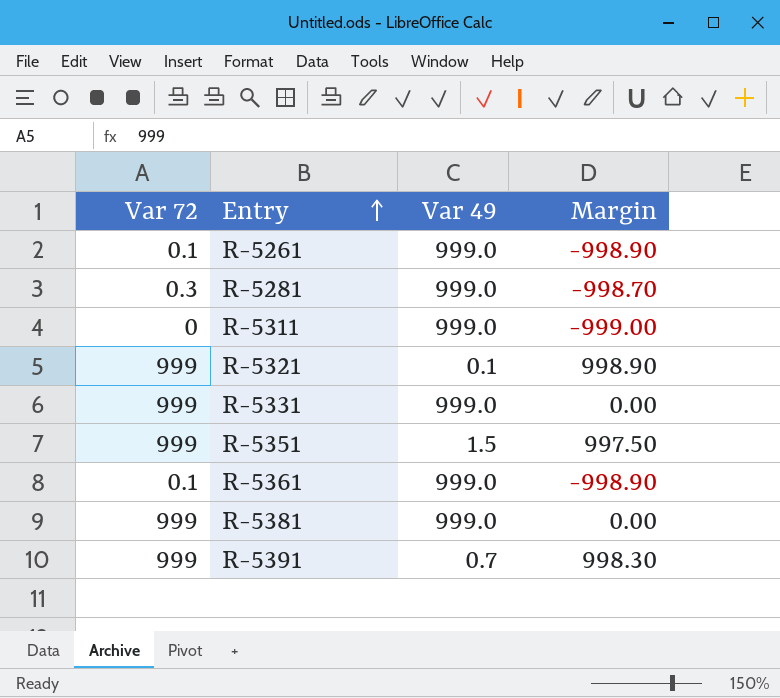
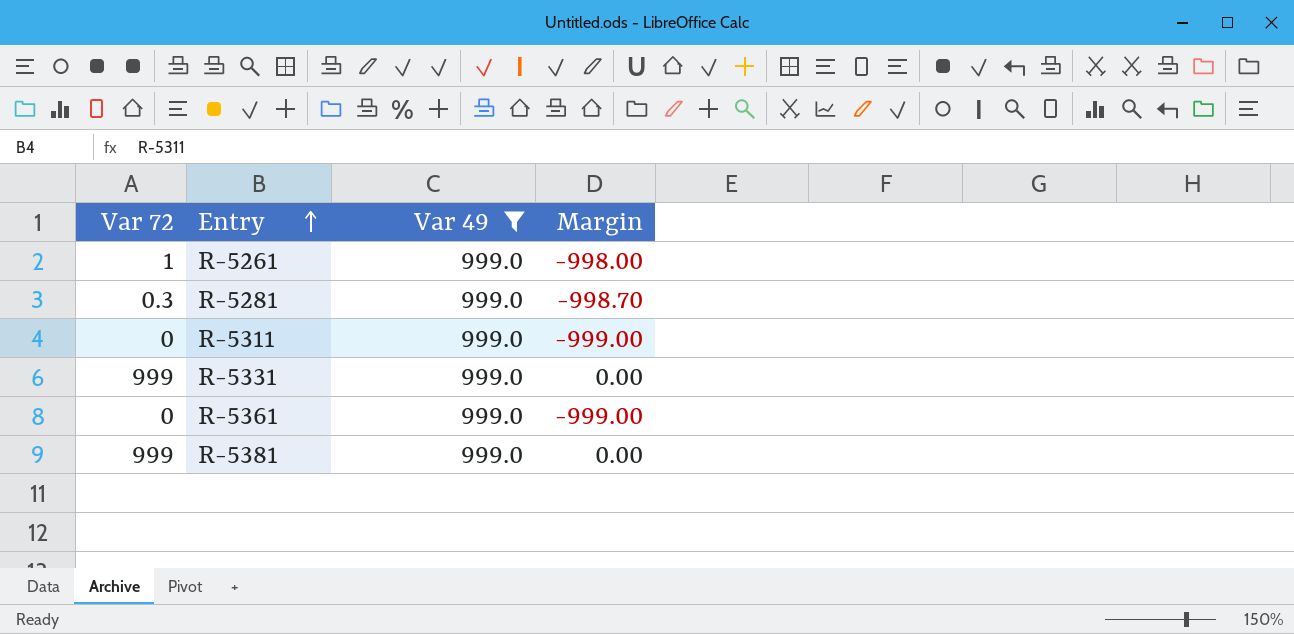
filter: none -> Var 49 = 999.0
R-5261 | Var 72: 0.1 -> 1
R-5261 | Margin: -998.90 -> -998.00
R-5361 | Var 72: 0.1 -> 0
R-5361 | Margin: -998.90 -> -999.00

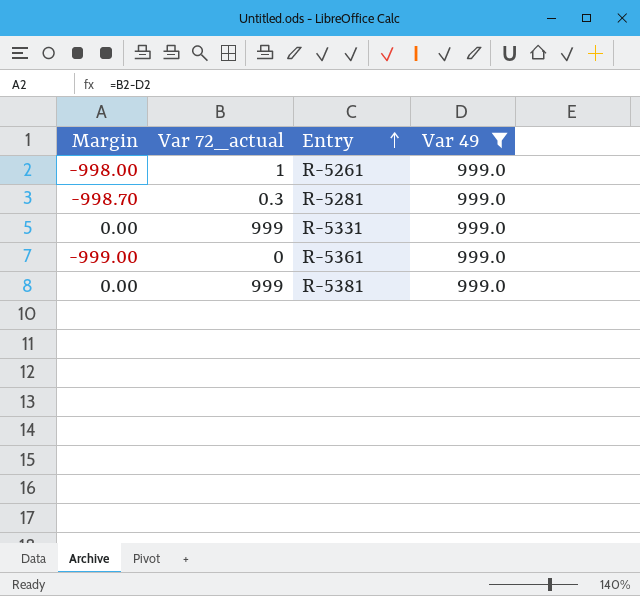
column Margin | position: 4 -> 1
column name: Var 72 -> Var 72_actual
row R-5311: 0 | 999.0 | -999.00 -> none

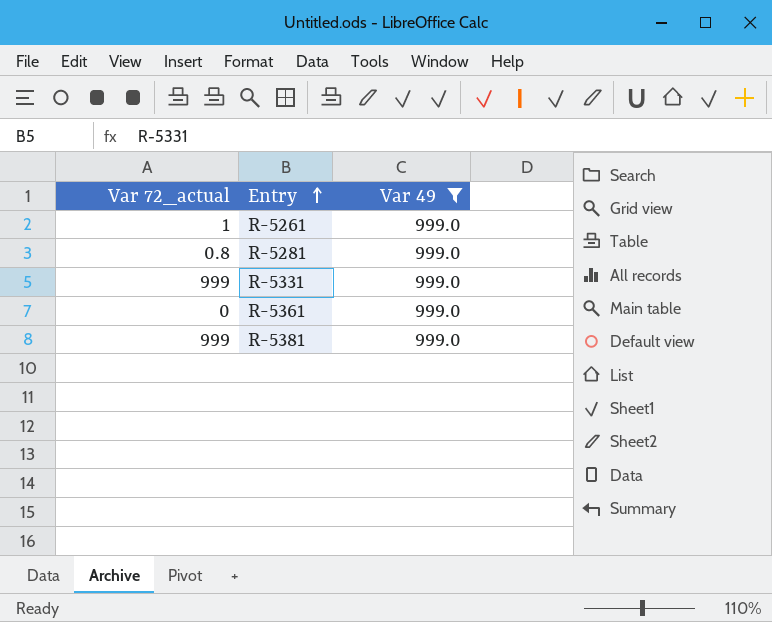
column Margin | formula: [Var 72_actual] - [Var 49] -> none
R-5281 | Var 72_actual: 0.3 -> 0.8

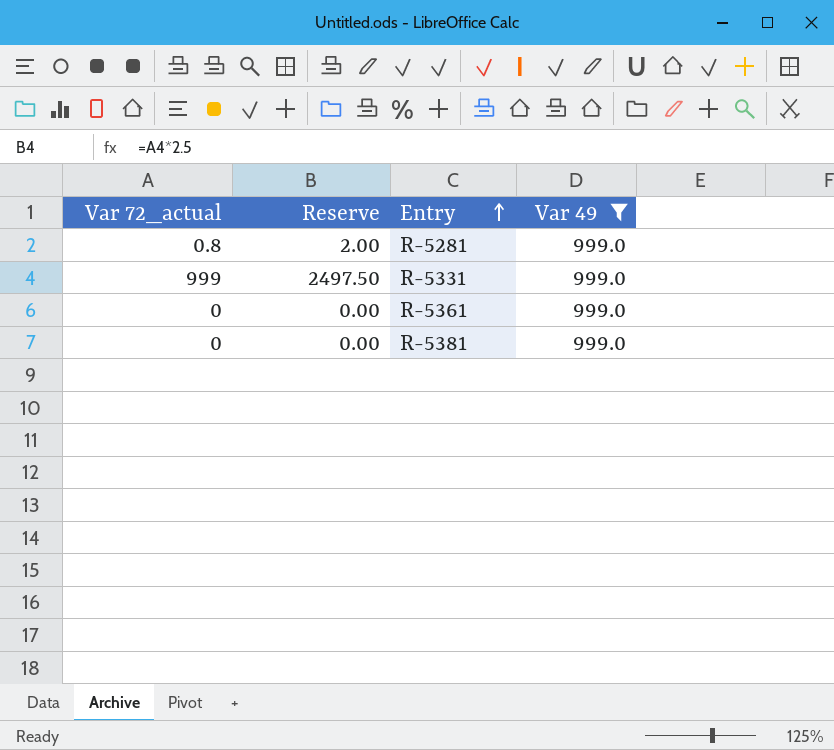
column Reserve | formula: none -> [Var 72_actual] * 2.5
row R-5261: 1 | 999.0 -> none
R-5381 | Var 72_actual: 999 -> 0

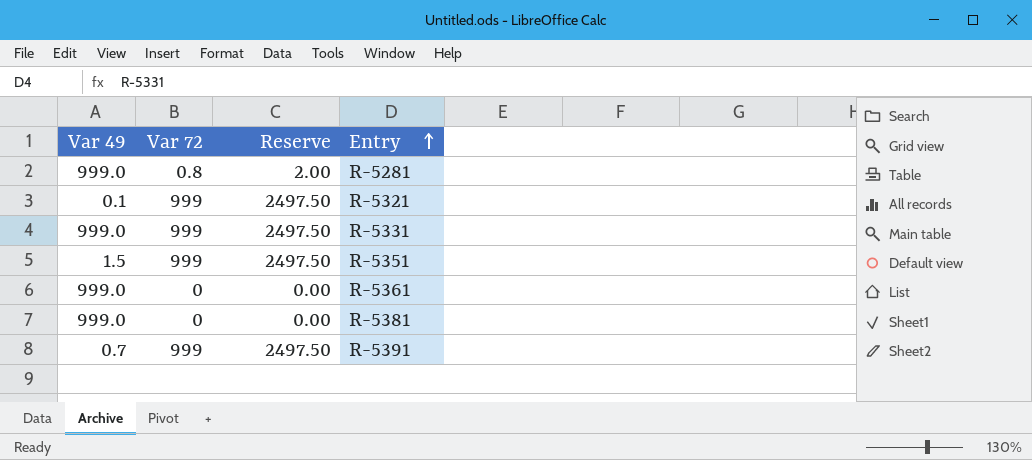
filter: Var 49 = 999.0 -> none
column Var 49 | position: 4 -> 1
column name: Var 72_actual -> Var 72

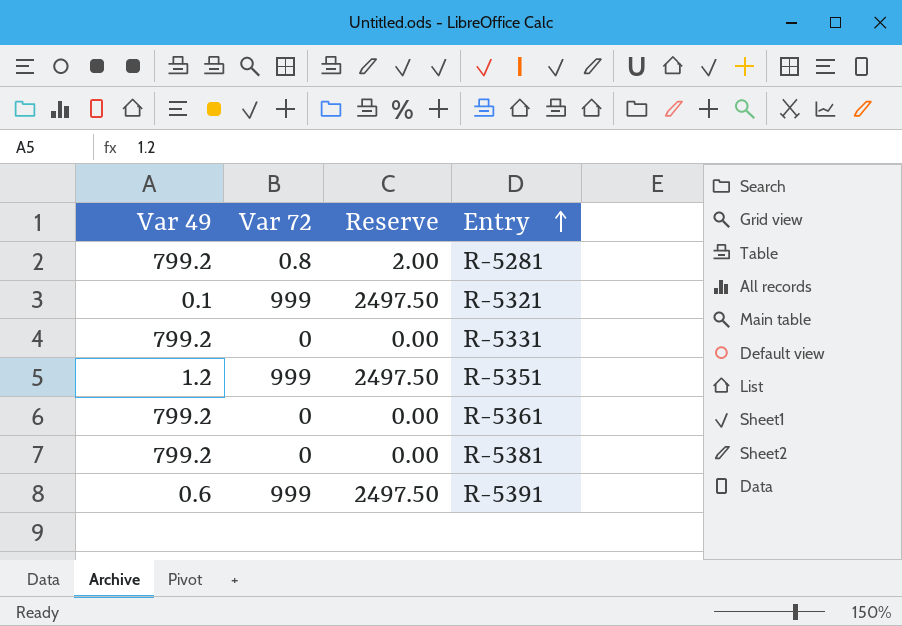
R-5281 | Var 49: 999.0 -> 799.2
R-5331 | Var 49: 999.0 -> 799.2
R-5331 | Var 72: 999 -> 0
R-5331 | Reserve: 2497.50 -> 0.00
R-5351 | Var 49: 1.5 -> 1.2
R-5361 | Var 49: 999.0 -> 799.2
R-5381 | Var 49: 999.0 -> 799.2
R-5391 | Var 49: 0.7 -> 0.6

